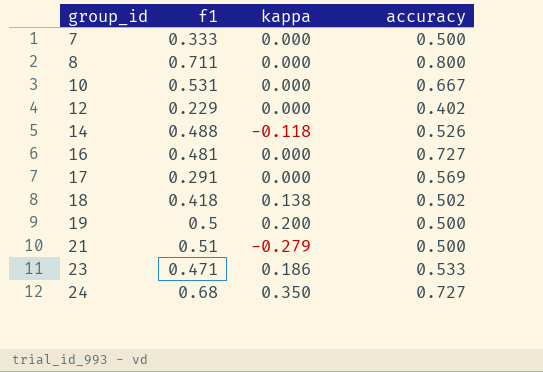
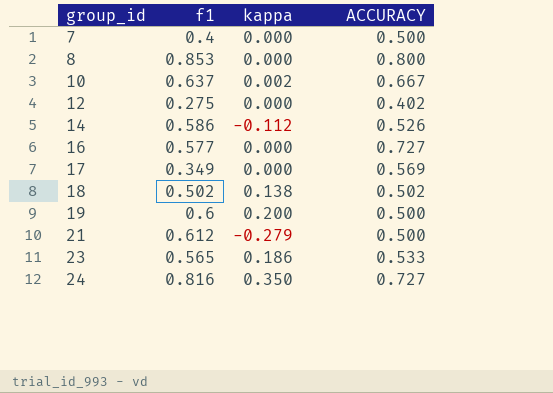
column name: accuracy -> ACCURACY
7 | f1: 0.333 -> 0.4
8 | f1: 0.711 -> 0.853
10 | f1: 0.531 -> 0.637
10 | kappa: 0.000 -> 0.002
12 | f1: 0.229 -> 0.275
14 | f1: 0.488 -> 0.586
14 | kappa: -0.118 -> -0.112
16 | f1: 0.481 -> 0.577
17 | f1: 0.291 -> 0.349
18 | f1: 0.418 -> 0.502
19 | f1: 0.5 -> 0.6
21 | f1: 0.51 -> 0.612
23 | f1: 0.471 -> 0.565
24 | f1: 0.68 -> 0.816

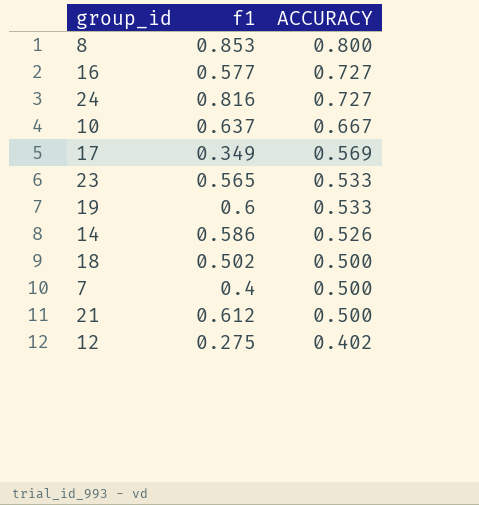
row order: group_id ascending -> ACCURACY descending
column kappa | position: 3 -> none
19 | ACCURACY: 0.500 -> 0.533
18 | ACCURACY: 0.502 -> 0.500

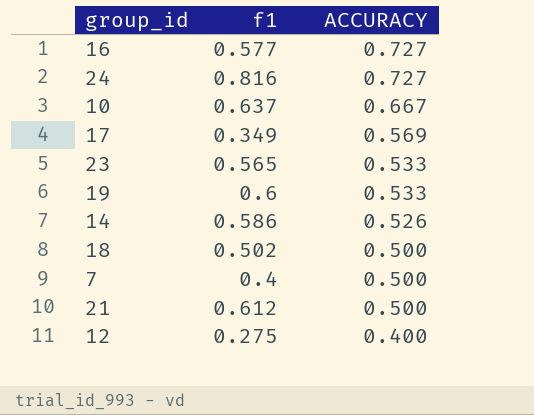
row 8: 0.853 | 0.800 -> none
12 | ACCURACY: 0.402 -> 0.400

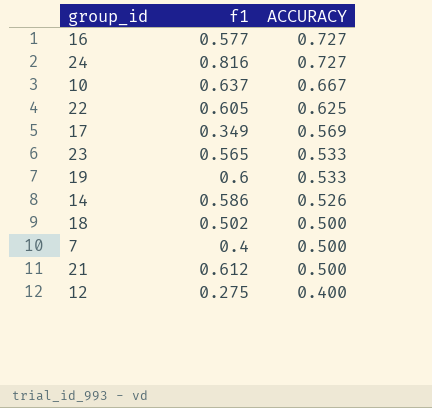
row 22: none -> 0.605 | 0.625

